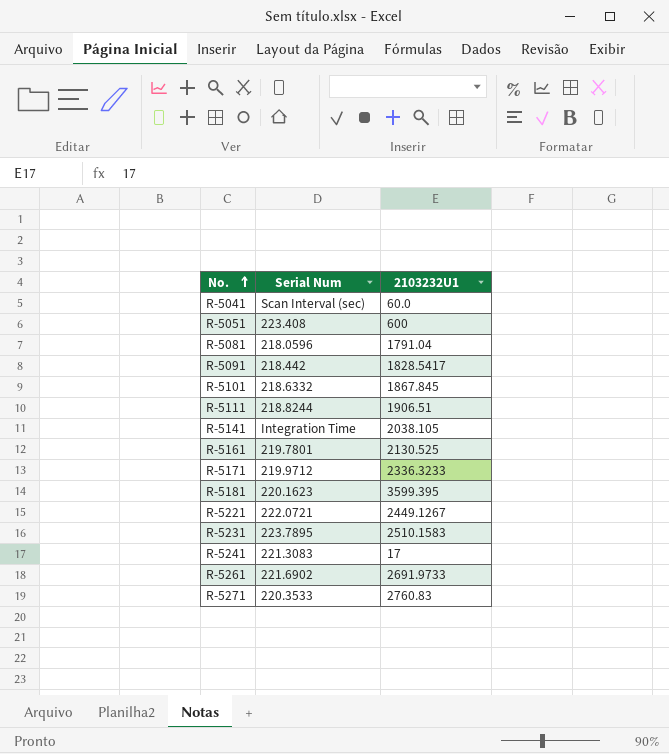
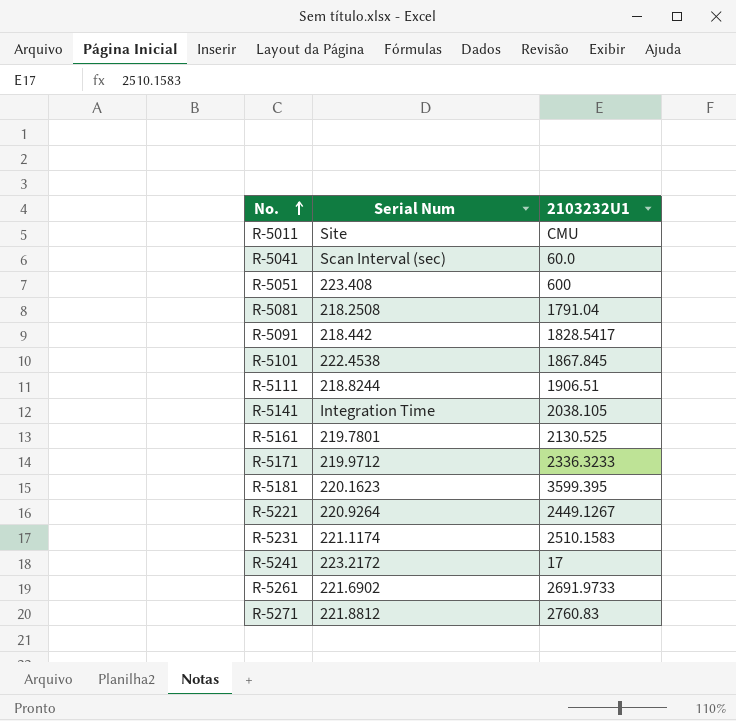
row R-5011: none -> Site | CMU
R-5081 | Serial Num: 218.0596 -> 218.2508
R-5101 | Serial Num: 218.6332 -> 222.4538
R-5221 | Serial Num: 222.0721 -> 220.9264
R-5231 | Serial Num: 223.7895 -> 221.1174
R-5241 | Serial Num: 221.3083 -> 223.2172
R-5271 | Serial Num: 220.3533 -> 221.8812

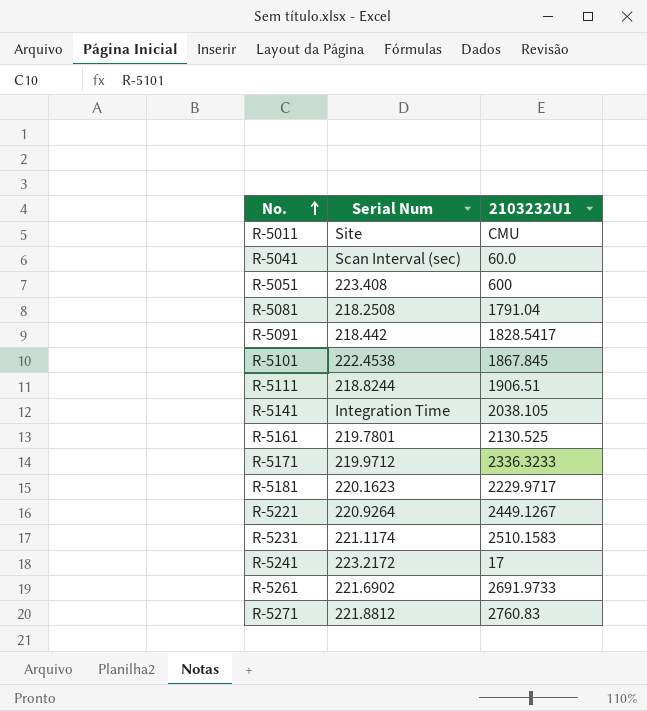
R-5181 | 2103232U1: 3599.395 -> 2229.9717

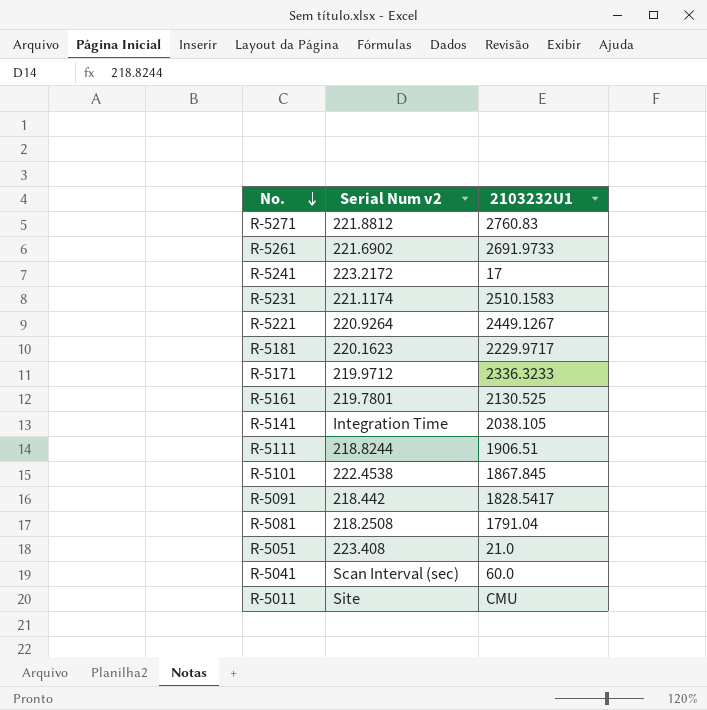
row order: No. ascending -> No. descending
column name: Serial Num -> Serial Num v2
R-5051 | 2103232U1: 600 -> 21.0

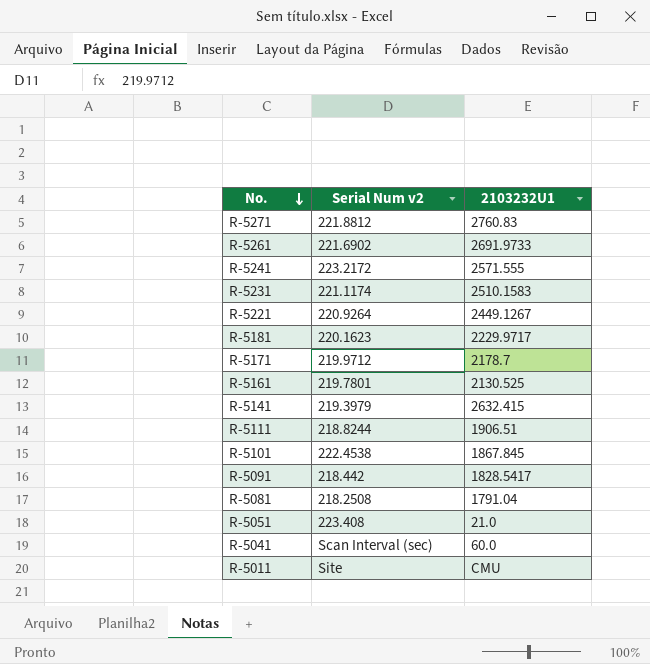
R-5241 | 2103232U1: 17 -> 2571.555
R-5171 | 2103232U1: 2336.3233 -> 2178.7
R-5141 | Serial Num v2: Integration Time -> 219.3979
R-5141 | 2103232U1: 2038.105 -> 2632.415

